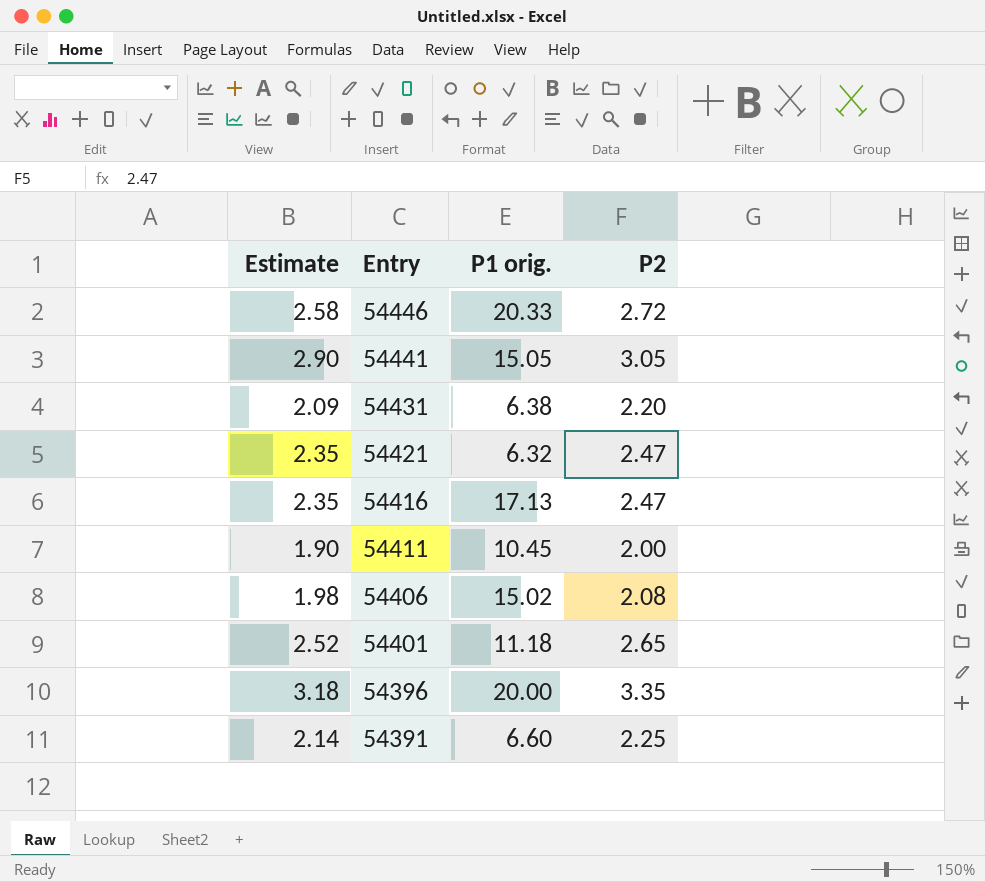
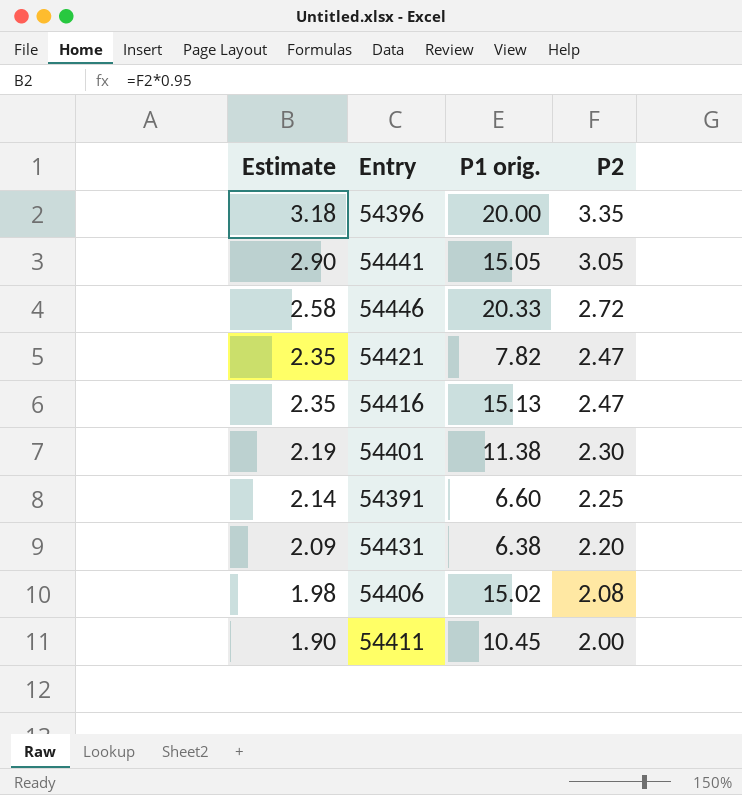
row order: Entry descending -> Estimate descending
54421 | P1 orig.: 6.32 -> 7.82
54416 | P1 orig.: 17.13 -> 15.13
54401 | Estimate: 2.52 -> 2.19
54401 | P1 orig.: 11.18 -> 11.38
54401 | P2: 2.65 -> 2.30

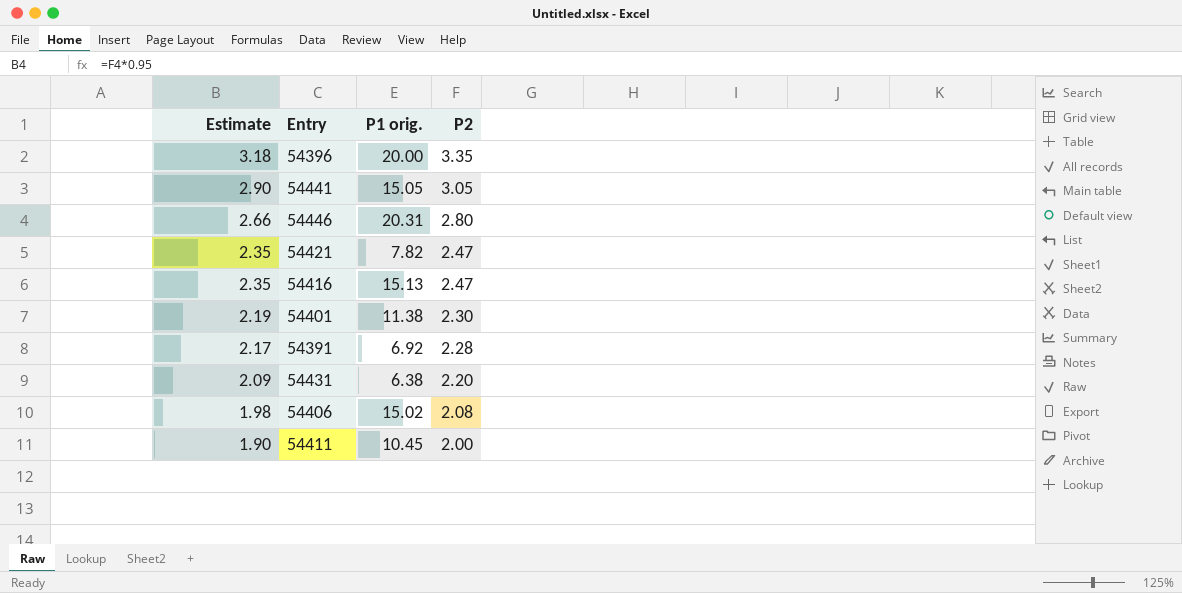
54446 | Estimate: 2.58 -> 2.66
54446 | P1 orig.: 20.33 -> 20.31
54446 | P2: 2.72 -> 2.80
54391 | Estimate: 2.14 -> 2.17
54391 | P1 orig.: 6.60 -> 6.92
54391 | P2: 2.25 -> 2.28

